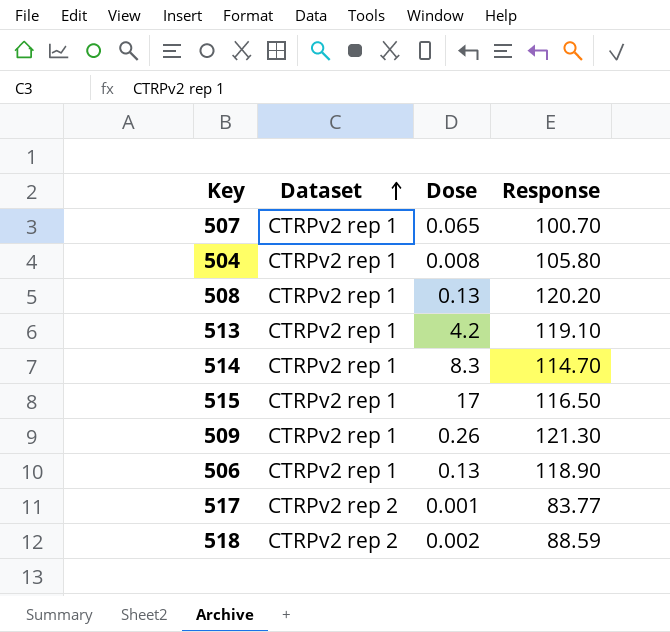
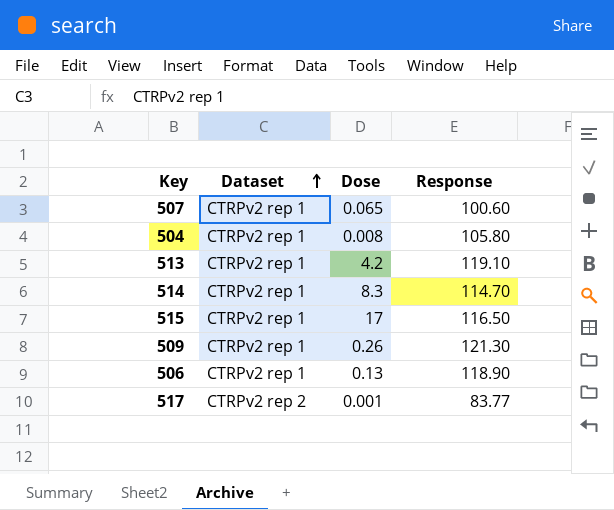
row 508: CTRPv2 rep 1 | 0.13 | 120.20 -> none
row 518: CTRPv2 rep 2 | 0.002 | 88.59 -> none
507 | Response: 100.70 -> 100.60

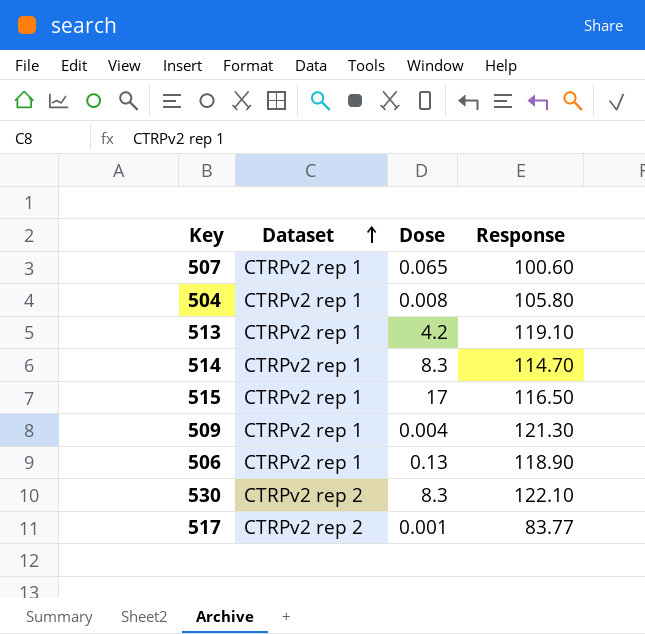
509 | Dose: 0.26 -> 0.004
row 530: none -> CTRPv2 rep 2 | 8.3 | 122.10

